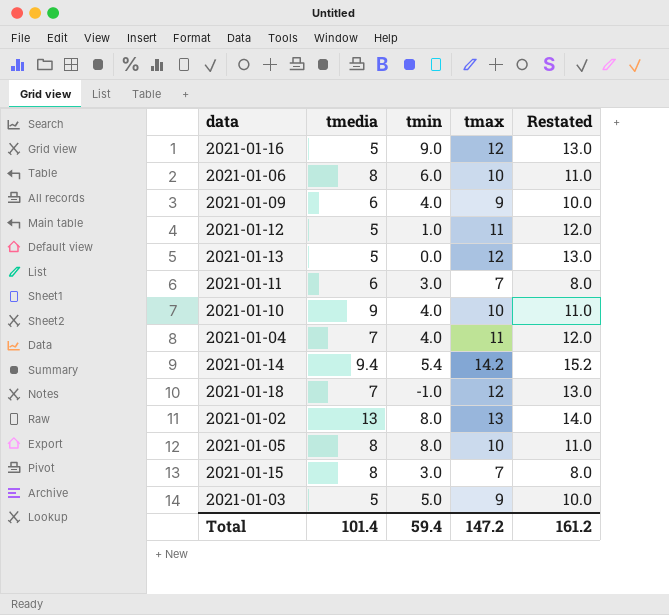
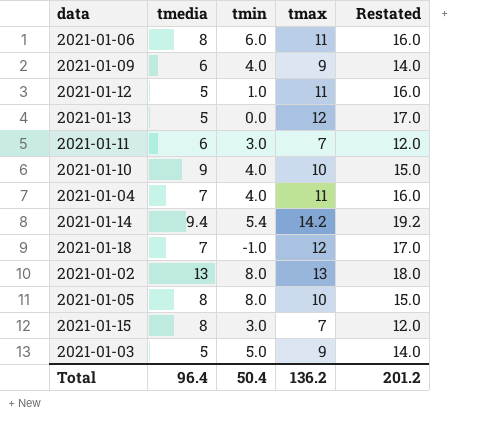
column Restated | formula: [tmax] + 1 -> [tmax] + 5
row 2021-01-16: 5 | 9.0 | 12 | 13.0 -> none
2021-01-06 | tmax: 10 -> 11
Total | tmedia: 101.4 -> 96.4
Total | tmin: 59.4 -> 50.4
Total | tmax: 147.2 -> 136.2
Total | Restated: 161.2 -> 201.2

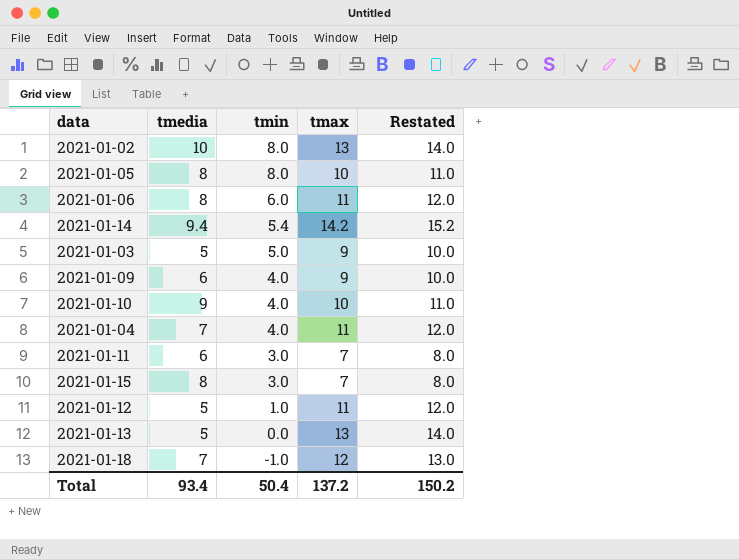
row order: none -> tmin descending
column Restated | formula: [tmax] + 5 -> [tmax] + 1
2021-01-02 | tmedia: 13 -> 10
2021-01-13 | tmax: 12 -> 13
Total | tmedia: 96.4 -> 93.4
Total | tmax: 136.2 -> 137.2
Total | Restated: 201.2 -> 150.2

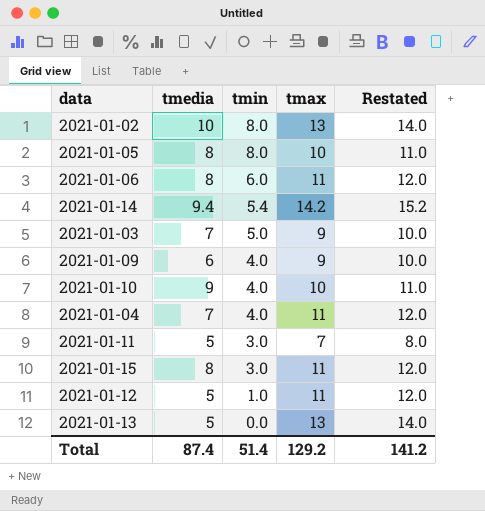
row 2021-01-18: 7 | -1.0 | 12 | 13.0 -> none
2021-01-03 | tmedia: 5 -> 7
2021-01-11 | tmedia: 6 -> 5
2021-01-15 | tmax: 7 -> 11
2021-01-15 | Restated: 8.0 -> 12.0
Total | tmedia: 93.4 -> 87.4
Total | tmin: 50.4 -> 51.4
Total | tmax: 137.2 -> 129.2
Total | Restated: 150.2 -> 141.2

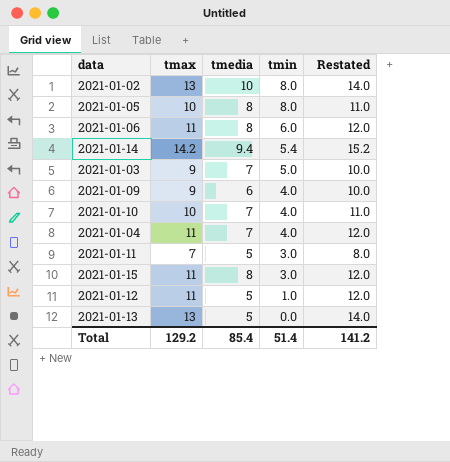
column tmax | position: 4 -> 2
2021-01-10 | tmedia: 9 -> 7
Total | tmedia: 87.4 -> 85.4

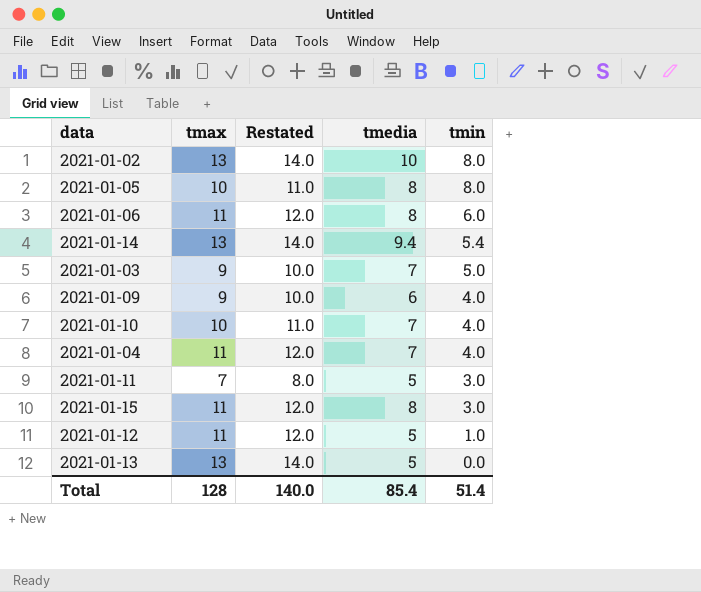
column Restated | position: 5 -> 3
2021-01-14 | tmax: 14.2 -> 13
2021-01-14 | Restated: 15.2 -> 14.0
Total | tmax: 129.2 -> 128
Total | Restated: 141.2 -> 140.0

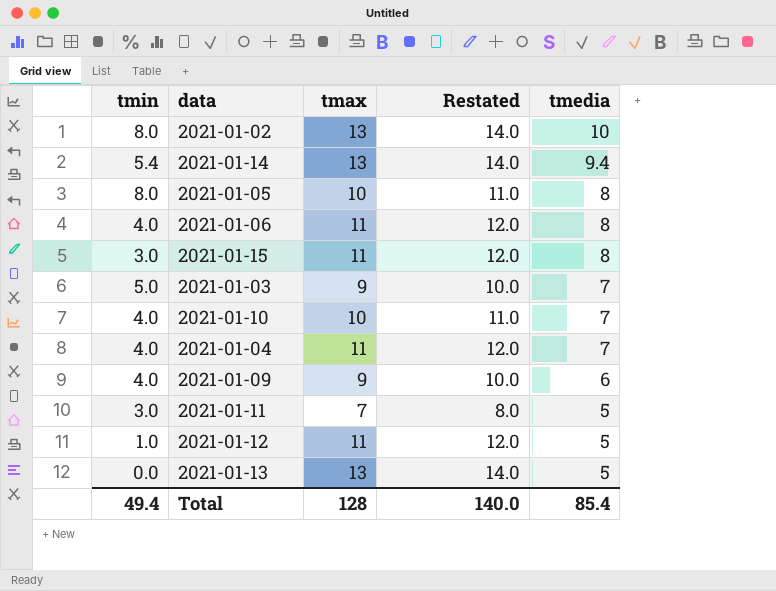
row order: tmin descending -> tmedia descending
column tmin | position: 5 -> 1
2021-01-06 | tmin: 6.0 -> 4.0
Total | tmin: 51.4 -> 49.4

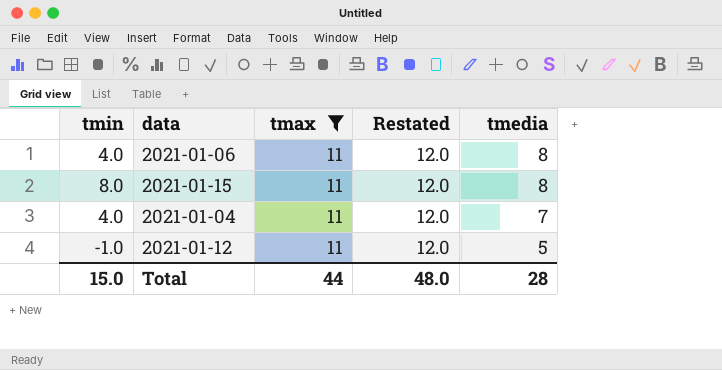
filter: none -> tmax = 11
2021-01-15 | tmin: 3.0 -> 8.0
2021-01-12 | tmin: 1.0 -> -1.0
Total | tmin: 49.4 -> 15.0
Total | tmax: 128 -> 44
Total | Restated: 140.0 -> 48.0
Total | tmedia: 85.4 -> 28

